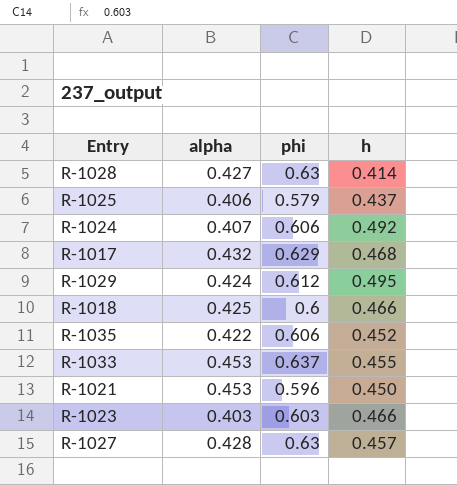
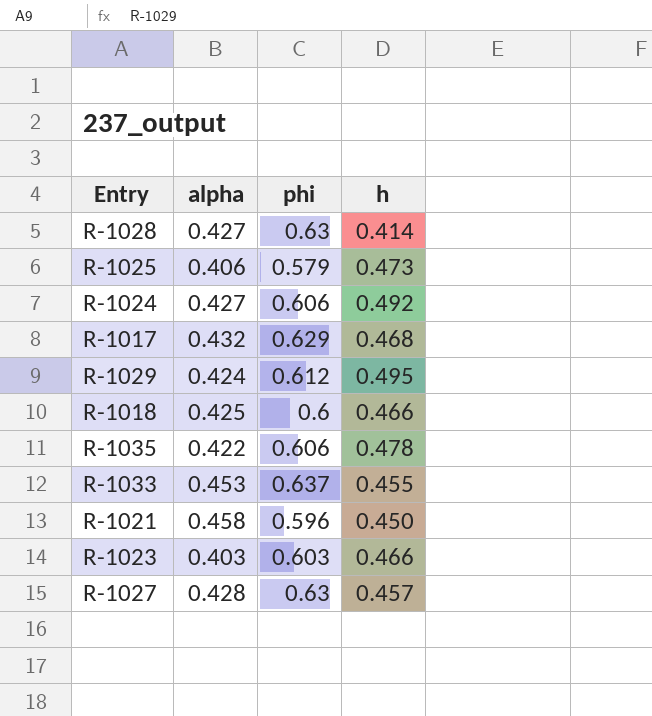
R-1025 | h: 0.437 -> 0.473
R-1024 | alpha: 0.407 -> 0.427
R-1035 | h: 0.452 -> 0.478
R-1021 | alpha: 0.453 -> 0.458

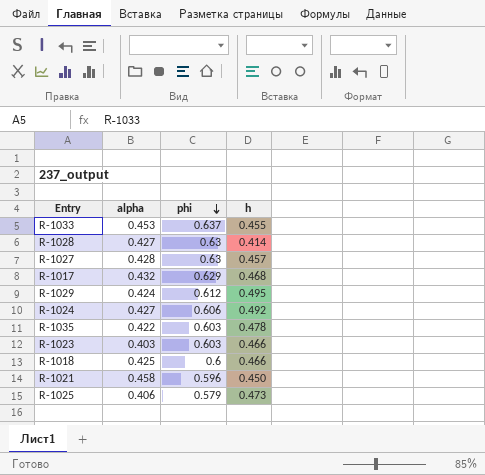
row order: none -> phi descending
R-1035 | phi: 0.606 -> 0.603

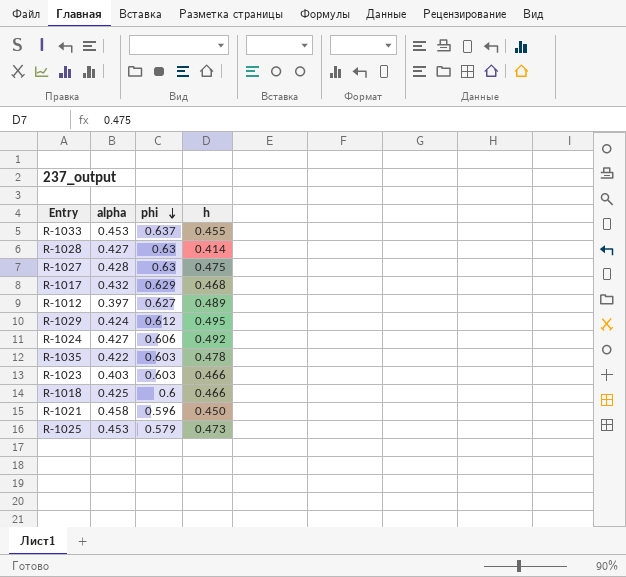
R-1027 | h: 0.457 -> 0.475
row R-1012: none -> 0.397 | 0.627 | 0.489
R-1025 | alpha: 0.406 -> 0.453

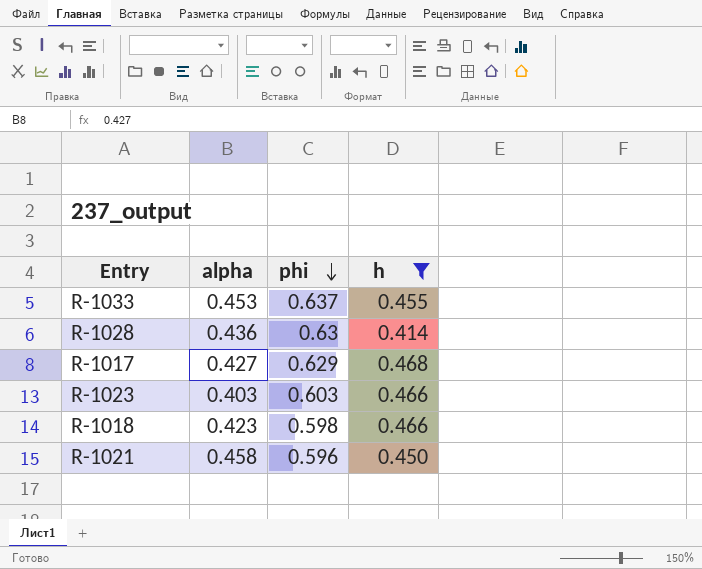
filter: none -> h <= 0.468
R-1028 | alpha: 0.427 -> 0.436
R-1017 | alpha: 0.432 -> 0.427
R-1018 | alpha: 0.425 -> 0.423
R-1018 | phi: 0.6 -> 0.598

